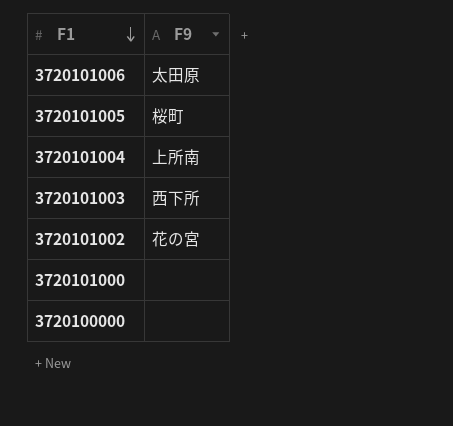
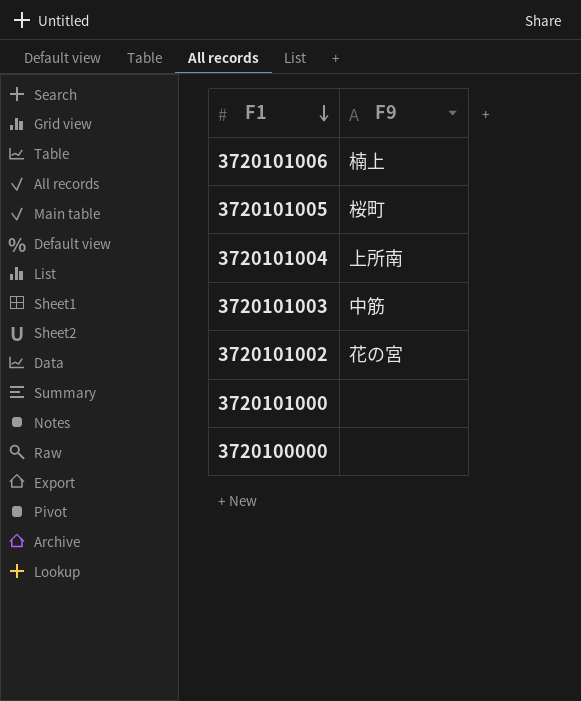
3720101006 | F9: 太田原 -> 楠上
3720101003 | F9: 西下所 -> 中筋

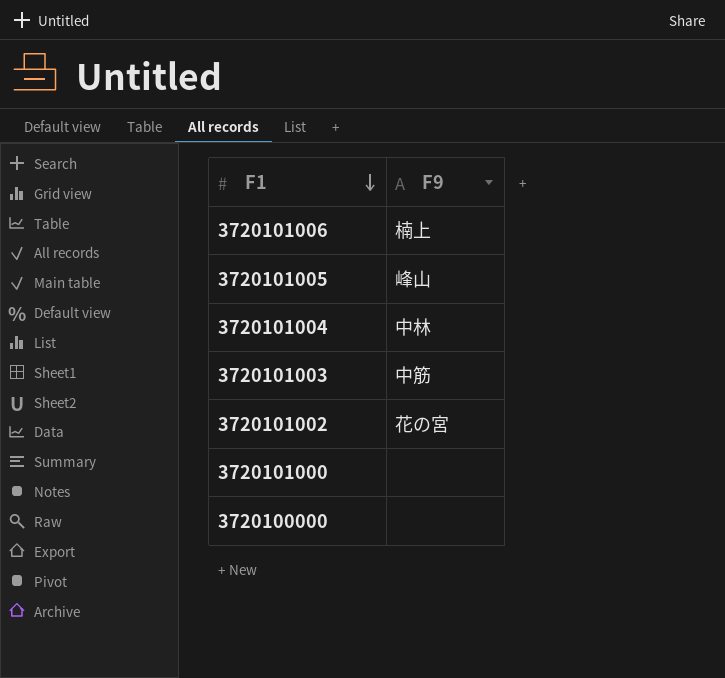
3720101005 | F9: 桜町 -> 峰山
3720101004 | F9: 上所南 -> 中林

